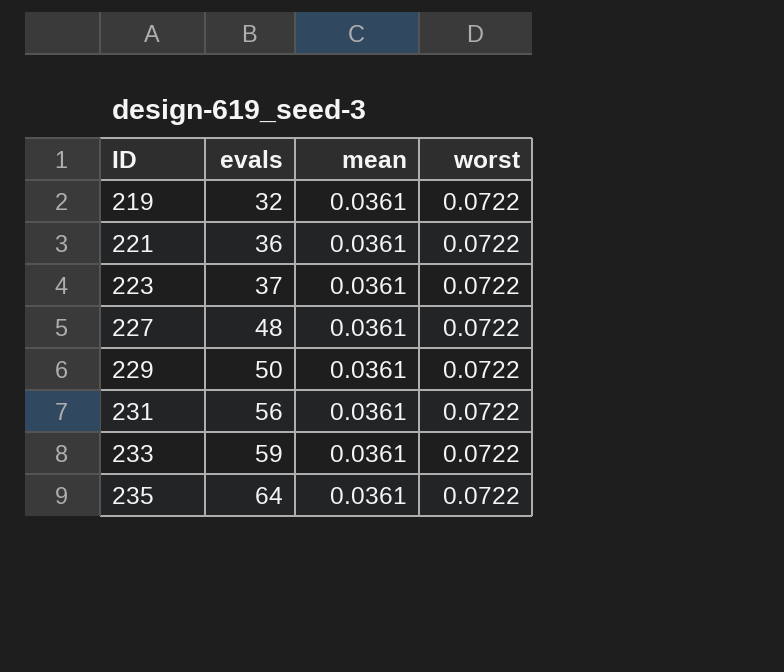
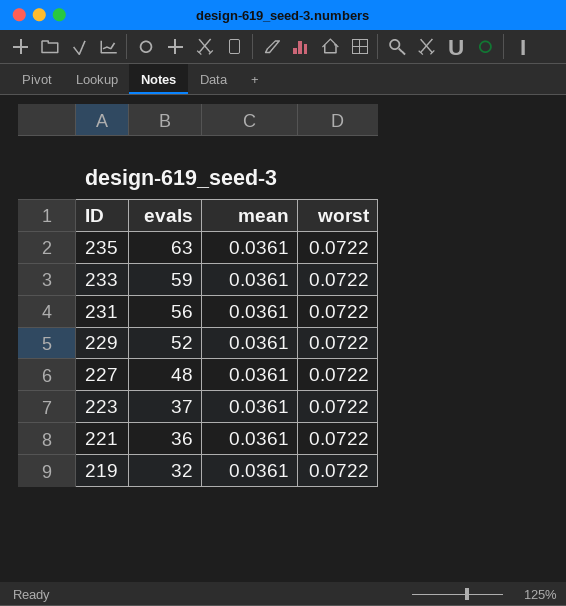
row order: ID ascending -> ID descending
235 | evals: 64 -> 63
229 | evals: 50 -> 52

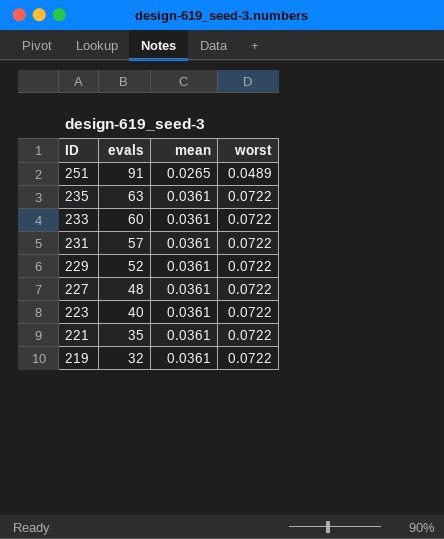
row 251: none -> 91 | 0.0265 | 0.0489
233 | evals: 59 -> 60
231 | evals: 56 -> 57
223 | evals: 37 -> 40
221 | evals: 36 -> 35

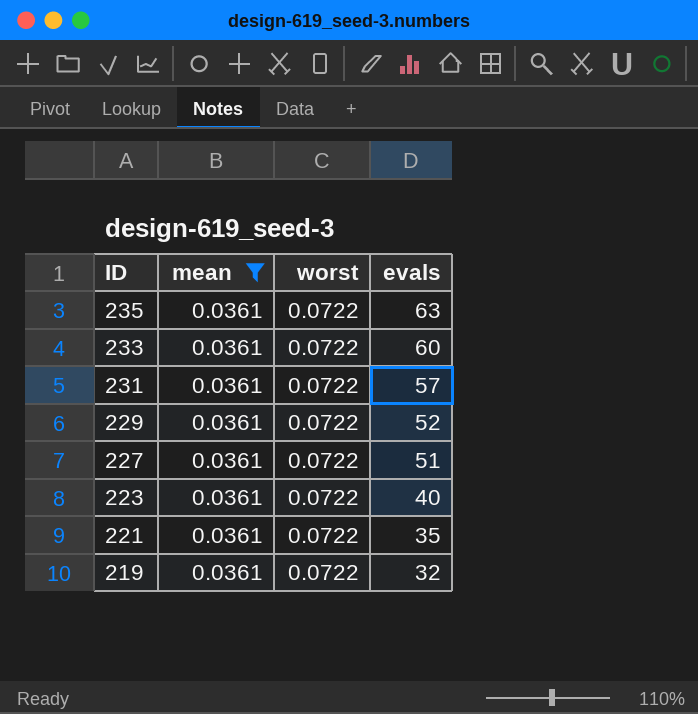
filter: none -> mean = 0.0361
column evals | position: 2 -> 4
227 | evals: 48 -> 51

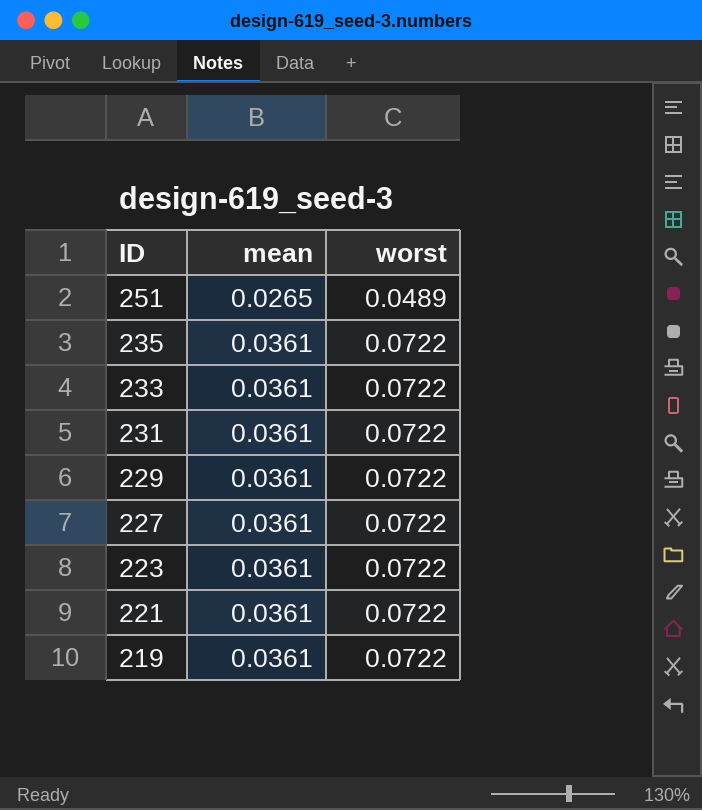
filter: mean = 0.0361 -> none
column evals | position: 4 -> none

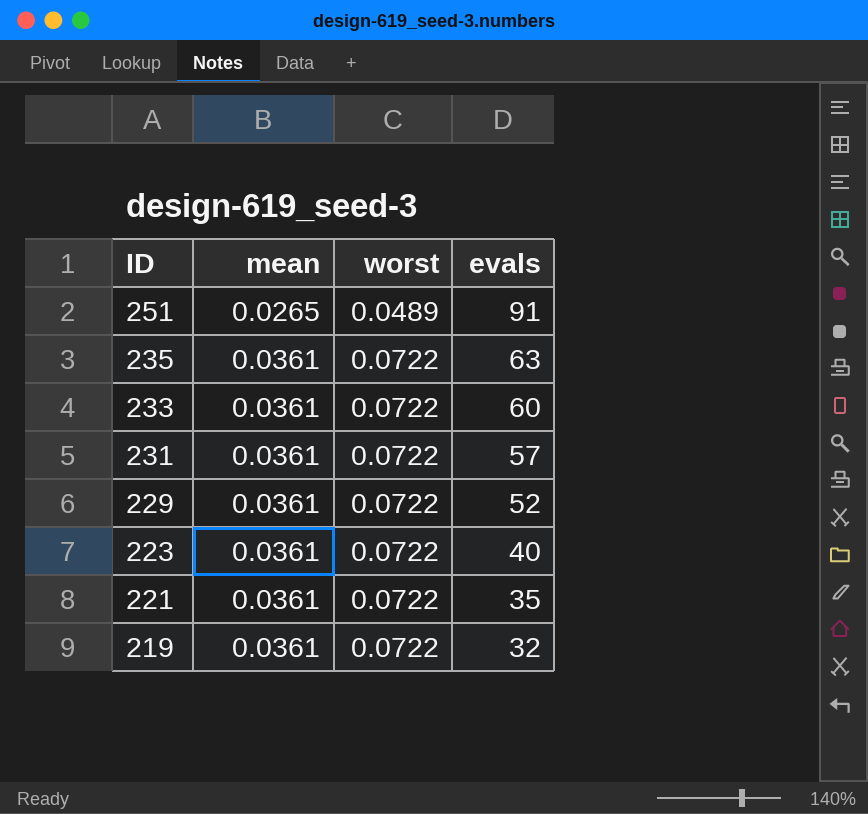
column evals | position: none -> 4
row 227: 0.0361 | 0.0722 -> none

